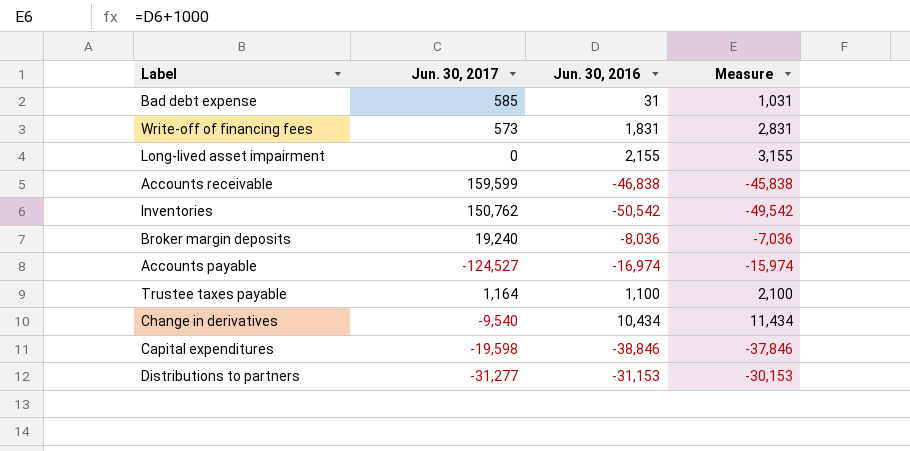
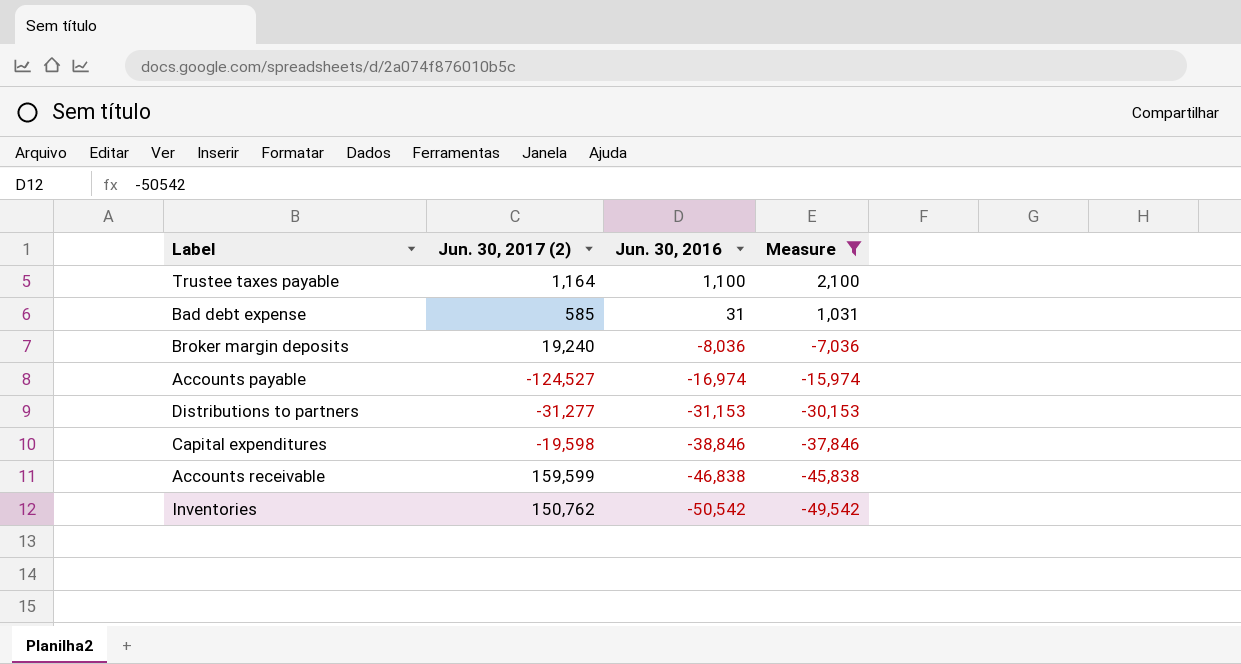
filter: none -> Measure <= 2,100
row order: none -> Jun. 30, 2016 descending
column name: Jun. 30, 2017 -> Jun. 30, 2017 (2)

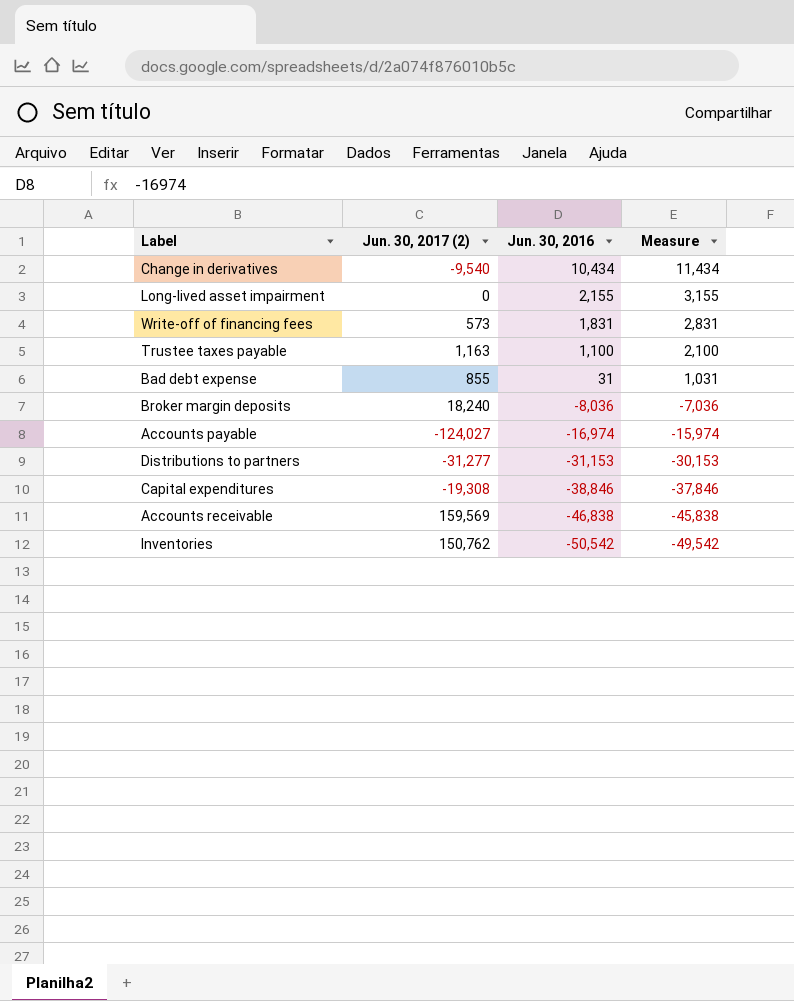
filter: Measure <= 2,100 -> none
Trustee taxes payable | Jun. 30, 2017 (2): 1,164 -> 1,163
Bad debt expense | Jun. 30, 2017 (2): 585 -> 855
Broker margin deposits | Jun. 30, 2017 (2): 19,240 -> 18,240
Accounts payable | Jun. 30, 2017 (2): -124,527 -> -124,027
Capital expenditures | Jun. 30, 2017 (2): -19,598 -> -19,308
Accounts receivable | Jun. 30, 2017 (2): 159,599 -> 159,569

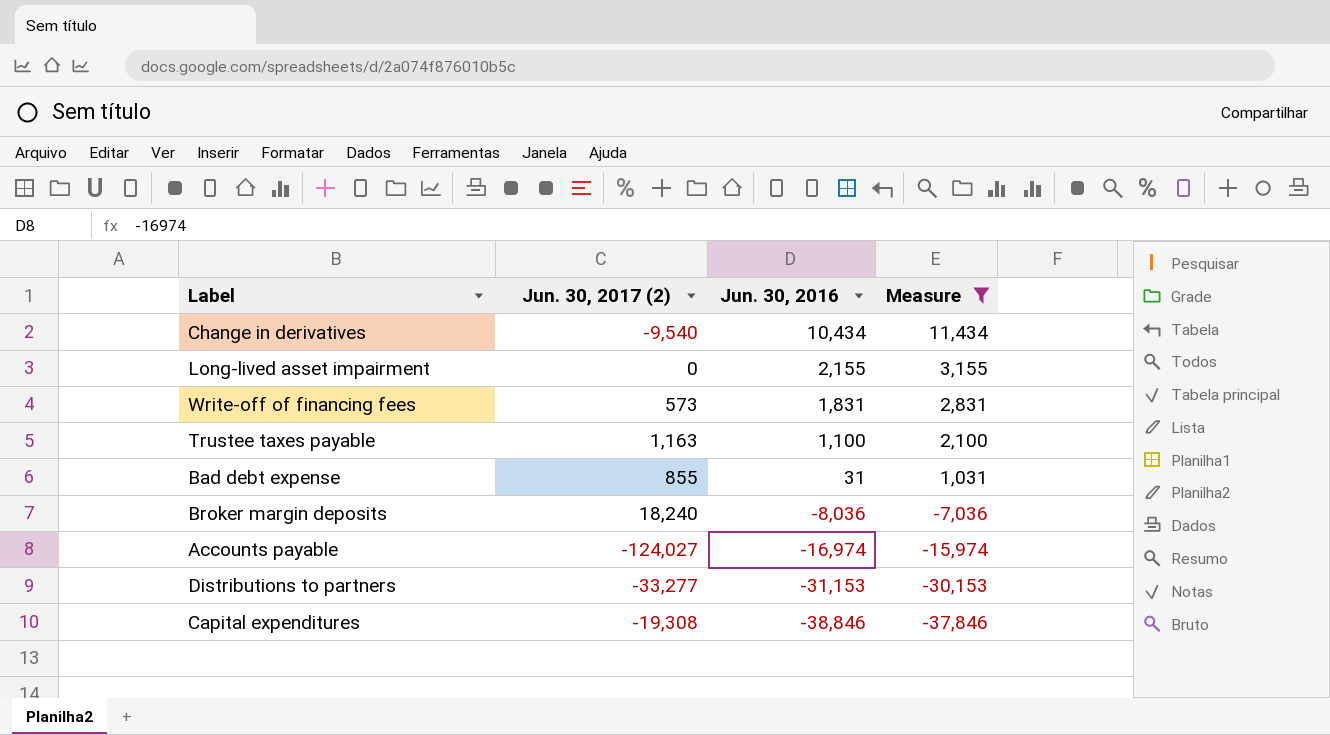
filter: none -> Measure >= -37,846
Distributions to partners | Jun. 30, 2017 (2): -31,277 -> -33,277

